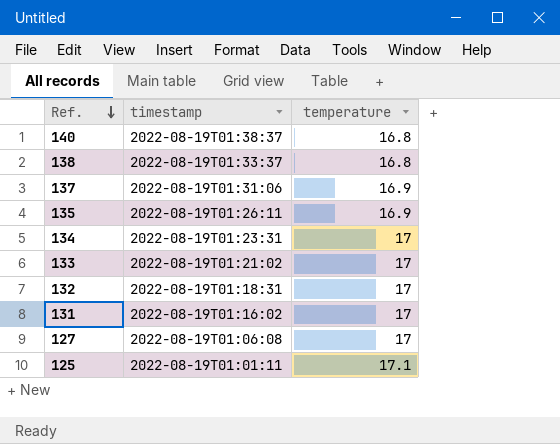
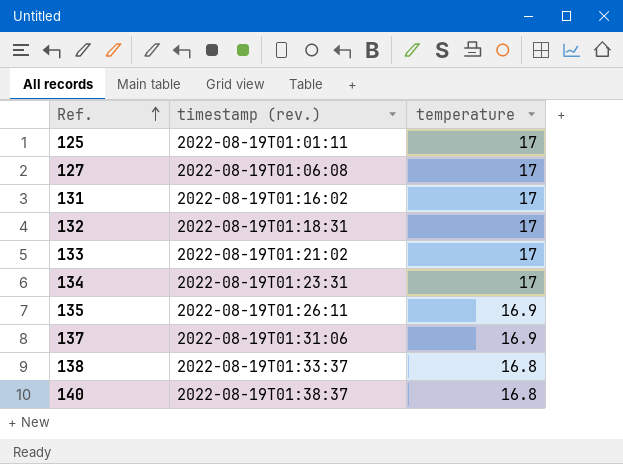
row order: Ref. descending -> Ref. ascending
column name: timestamp -> timestamp (rev.)
125 | temperature: 17.1 -> 17

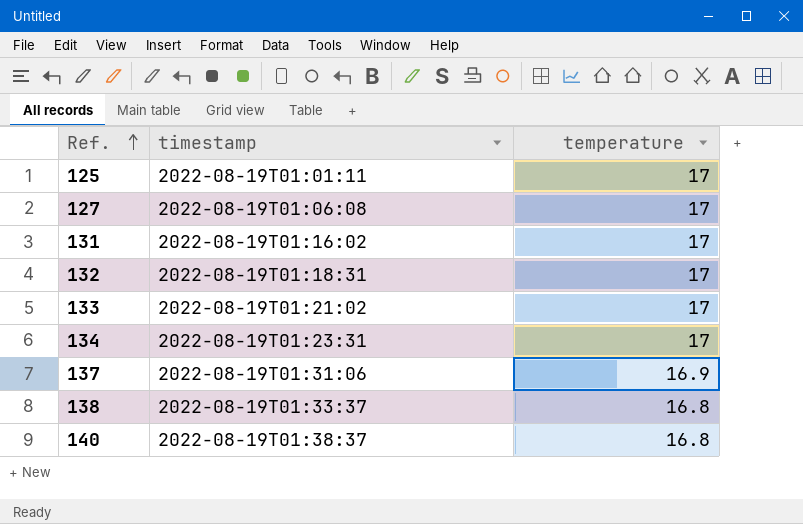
column name: timestamp (rev.) -> timestamp
row 135: 2022-08-19T01:26:11 | 16.9 -> none

